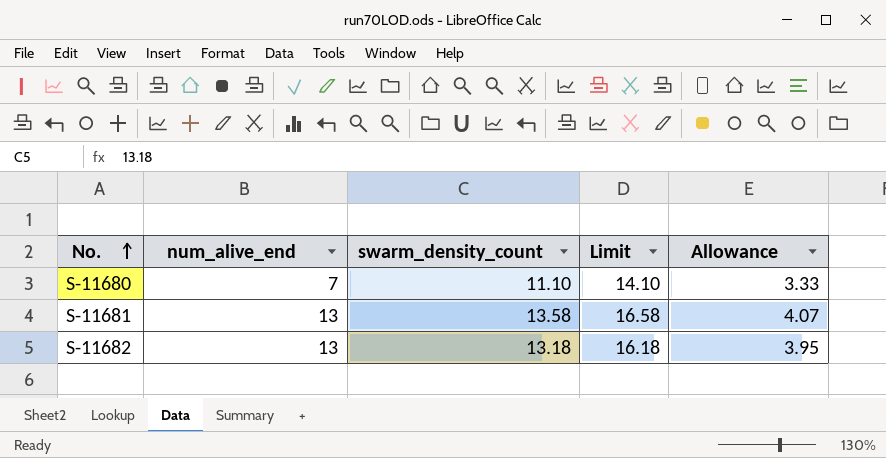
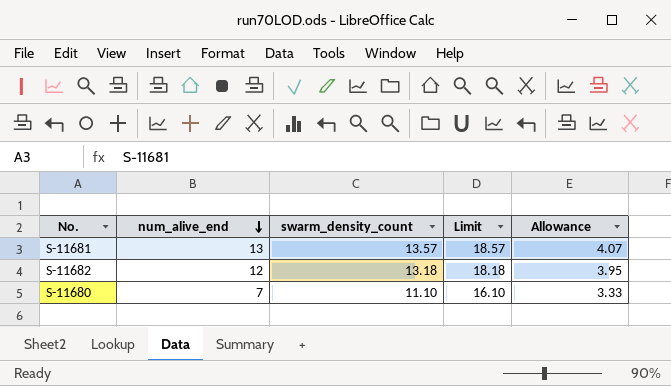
row order: No. ascending -> num_alive_end descending
column Limit | formula: [swarm_density_count] + 3 -> [swarm_density_count] + 5
S-11681 | swarm_density_count: 13.58 -> 13.57
S-11682 | num_alive_end: 13 -> 12

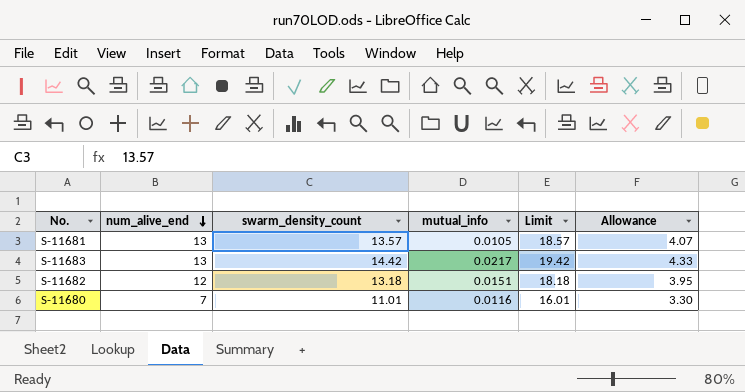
column mutual_info | position: none -> 4
row S-11683: none -> 13 | 14.42 | 0.0217 | 19.42 | 4.33
S-11680 | swarm_density_count: 11.10 -> 11.01
S-11680 | Limit: 16.10 -> 16.01
S-11680 | Allowance: 3.33 -> 3.30

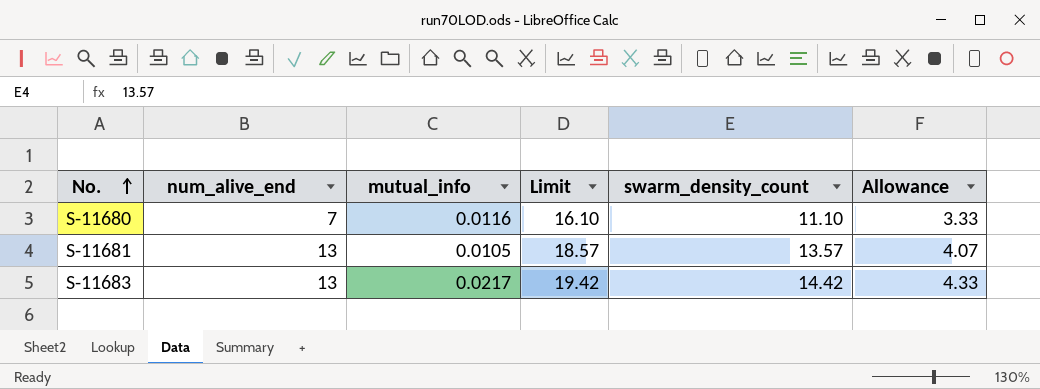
row order: num_alive_end descending -> No. ascending
column swarm_density_count | position: 3 -> 5
row S-11682: 12 | 13.18 | 0.0151 | 18.18 | 3.95 -> none
S-11680 | Limit: 16.01 -> 16.10
S-11680 | swarm_density_count: 11.01 -> 11.10
S-11680 | Allowance: 3.30 -> 3.33

